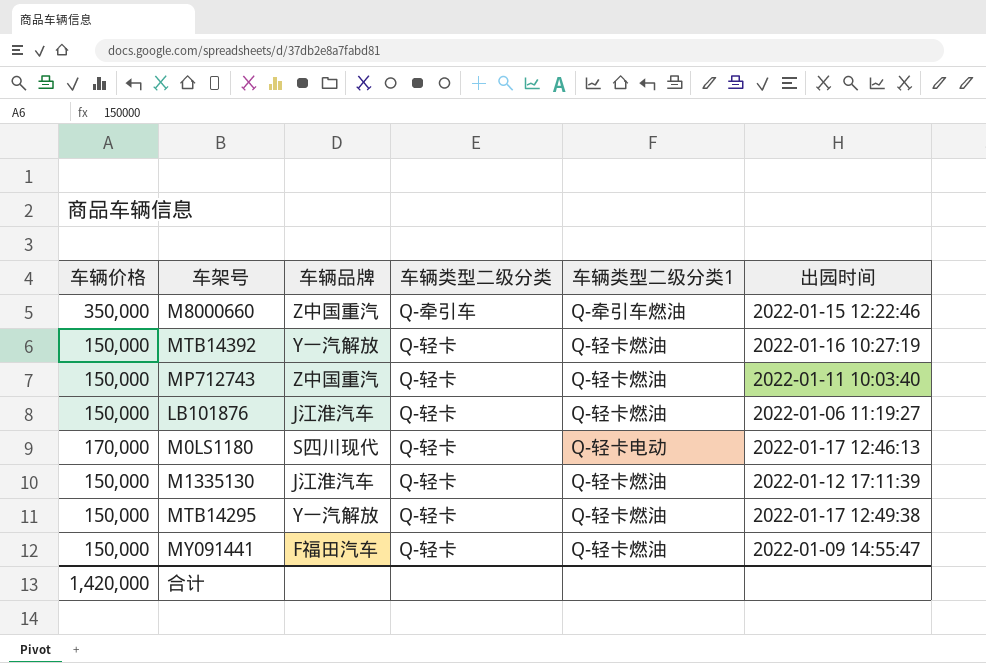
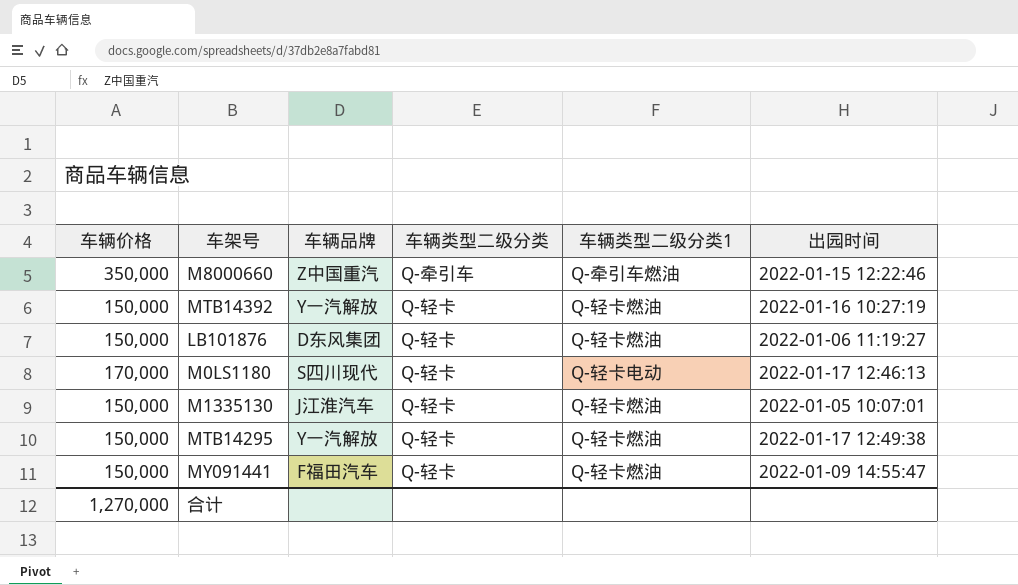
row MP712743: 150,000 | Z中国重汽 | Q-轻卡 | Q-轻卡燃油 | 2022-01-11 10:03:40 -> none
LB101876 | 车辆品牌: J江淮汽车 -> D东风集团
M1335130 | 出园时间: 2022-01-12 17:11:39 -> 2022-01-05 10:07:01
合计 | 车辆价格: 1,420,000 -> 1,270,000

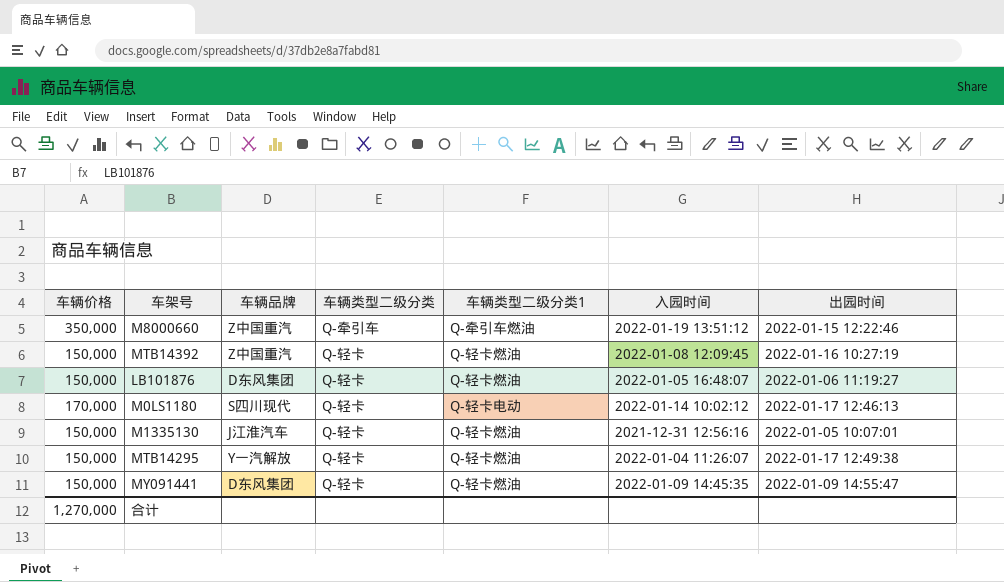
column 入园时间 | position: none -> 6
MTB14392 | 车辆品牌: Y一汽解放 -> Z中国重汽
MY091441 | 车辆品牌: F福田汽车 -> D东风集团

